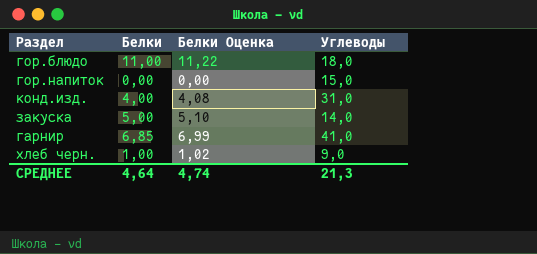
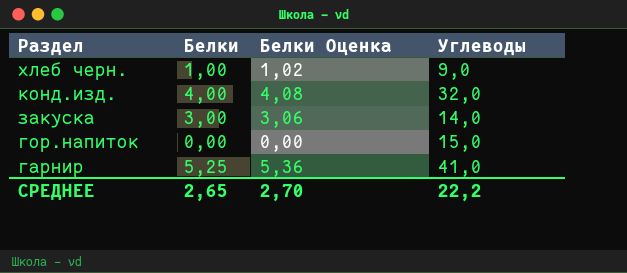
row order: none -> Раздел descending
row гор.блюдо: 11,00 | 11,22 | 18,0 -> none
конд.изд. | Углеводы: 31,0 -> 32,0
закуска | Белки: 5,00 -> 3,00
закуска | Белки Оценка: 5,10 -> 3,06
гарнир | Белки: 6,85 -> 5,25
гарнир | Белки Оценка: 6,99 -> 5,36
СРЕДНЕЕ | Белки: 4,64 -> 2,65
СРЕДНЕЕ | Белки Оценка: 4,74 -> 2,70
СРЕДНЕЕ | Углеводы: 21,3 -> 22,2

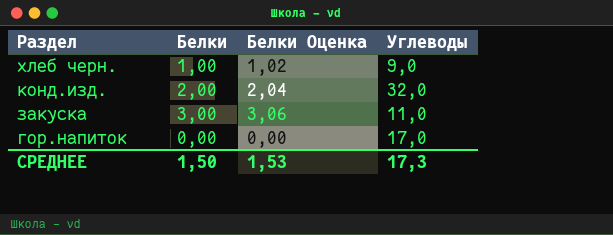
row гарнир: 5,25 | 5,36 | 41,0 -> none
конд.изд. | Белки: 4,00 -> 2,00
конд.изд. | Белки Оценка: 4,08 -> 2,04
закуска | Углеводы: 14,0 -> 11,0
гор.напиток | Углеводы: 15,0 -> 17,0
СРЕДНЕЕ | Белки: 2,65 -> 1,50
СРЕДНЕЕ | Белки Оценка: 2,70 -> 1,53
СРЕДНЕЕ | Углеводы: 22,2 -> 17,3

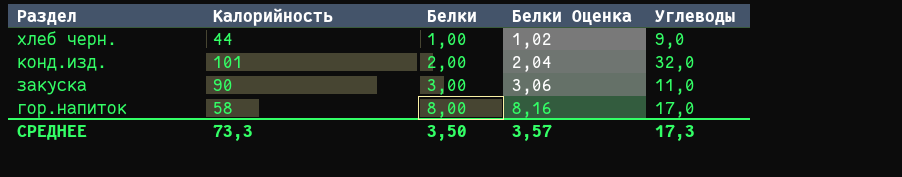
column Калорийность | position: none -> 2
гор.напиток | Белки: 0,00 -> 8,00
гор.напиток | Белки Оценка: 0,00 -> 8,16
СРЕДНЕЕ | Белки: 1,50 -> 3,50
СРЕДНЕЕ | Белки Оценка: 1,53 -> 3,57

